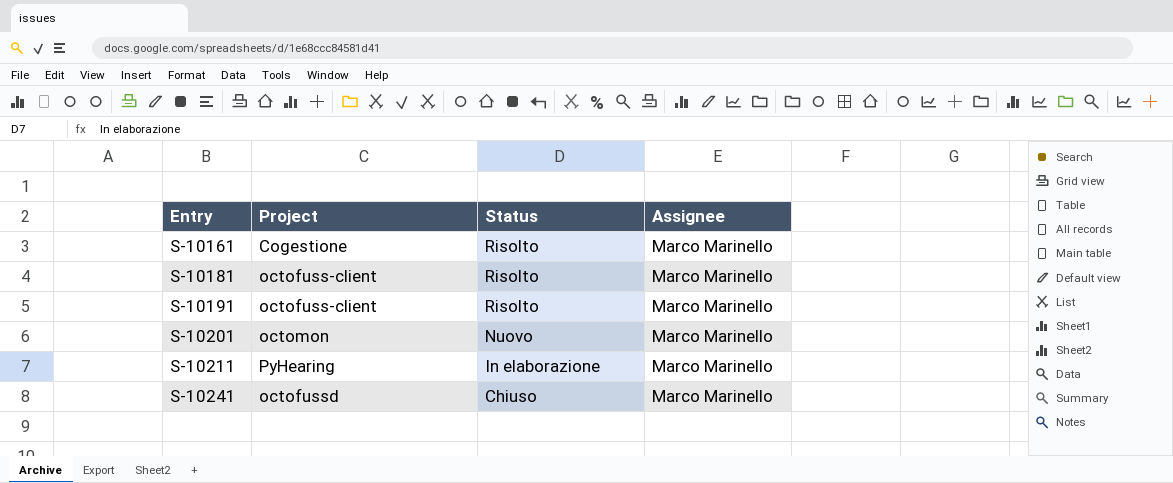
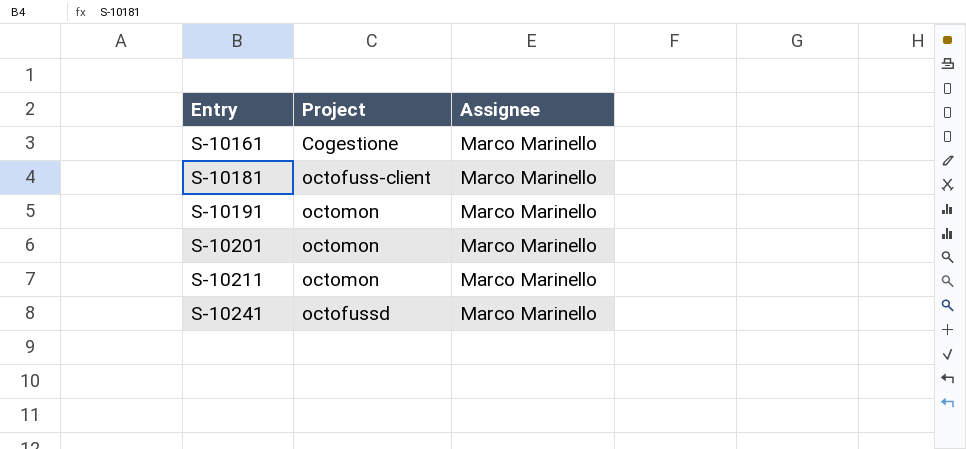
column Status | position: 3 -> none
S-10191 | Project: octofuss-client -> octomon
S-10211 | Project: PyHearing -> octomon

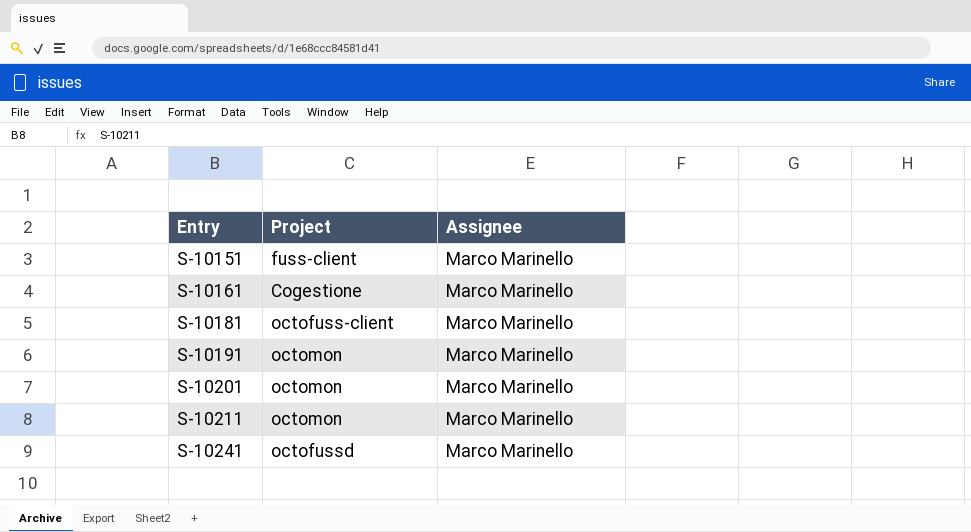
row S-10151: none -> fuss-client | Marco Marinello

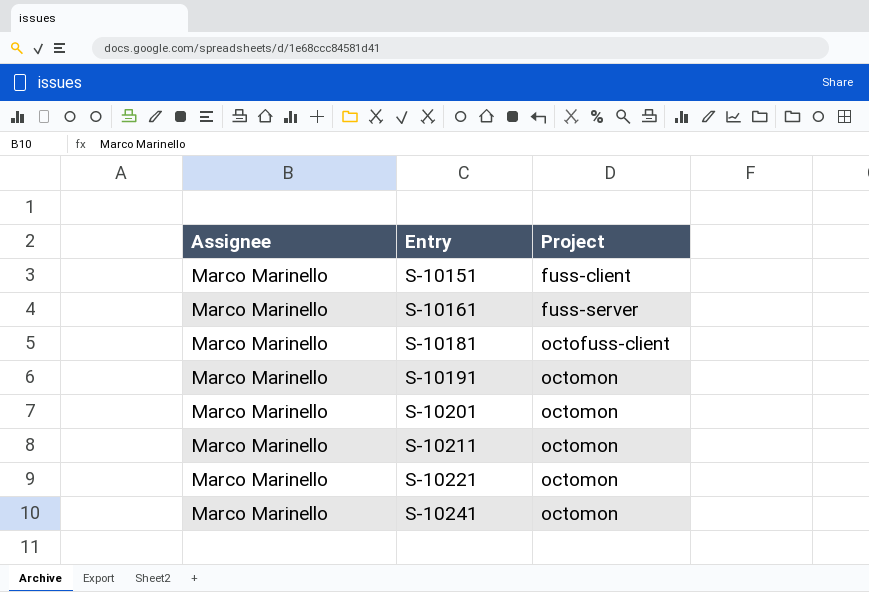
column Assignee | position: 3 -> 1
S-10161 | Project: Cogestione -> fuss-server
row S-10221: none -> Marco Marinello | octomon
S-10241 | Project: octofussd -> octomon

